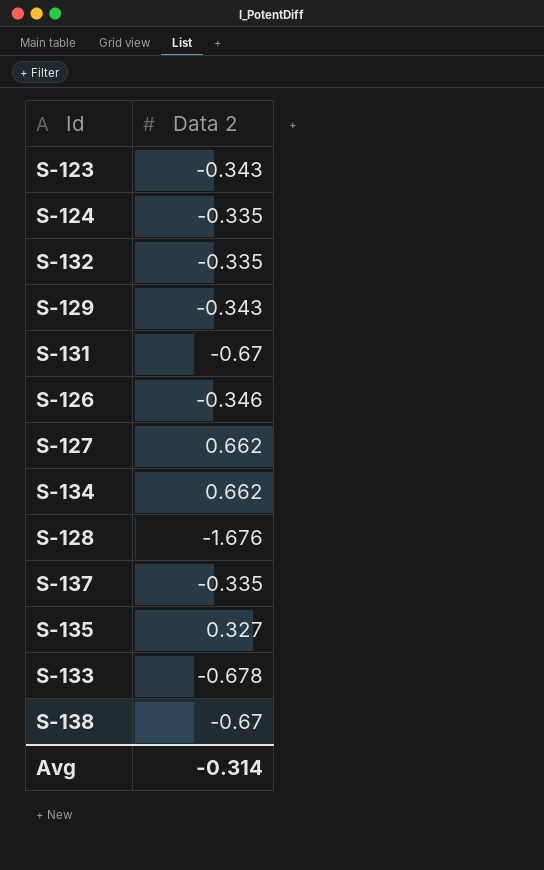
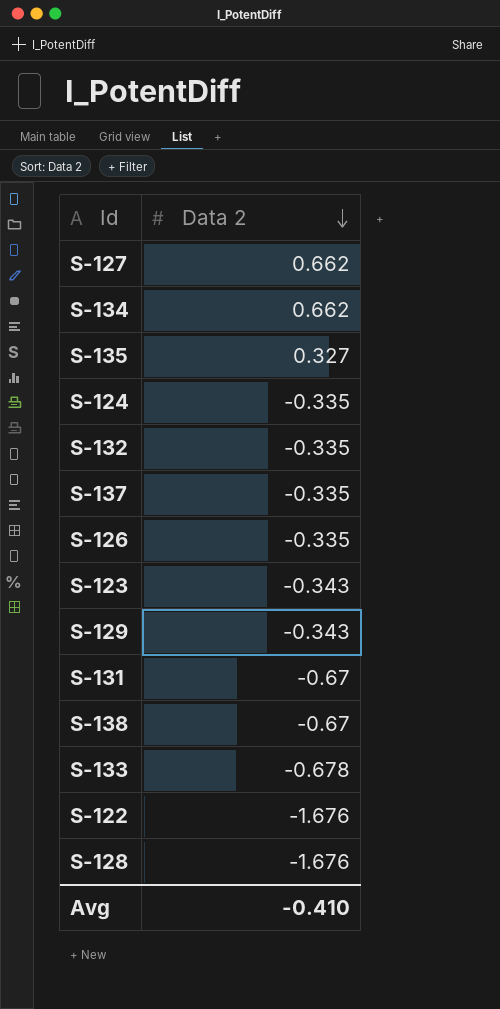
row order: none -> Data 2 descending
S-126 | Data 2: -0.346 -> -0.335
row S-122: none -> -1.676
Avg | Data 2: -0.314 -> -0.410

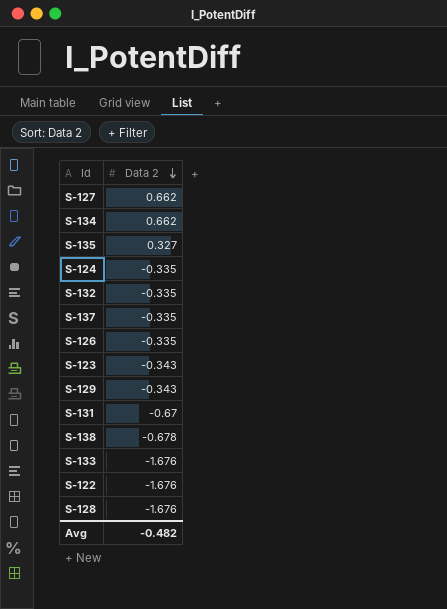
S-138 | Data 2: -0.67 -> -0.678
S-133 | Data 2: -0.678 -> -1.676
Avg | Data 2: -0.410 -> -0.482

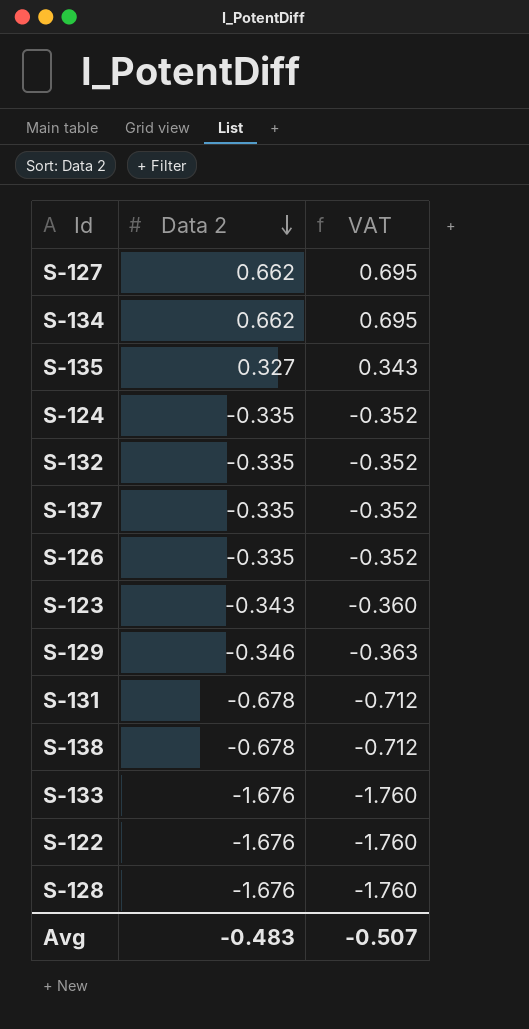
column VAT | formula: none -> [Data 2] * 1.05
S-129 | Data 2: -0.343 -> -0.346
S-131 | Data 2: -0.67 -> -0.678
Avg | Data 2: -0.482 -> -0.483

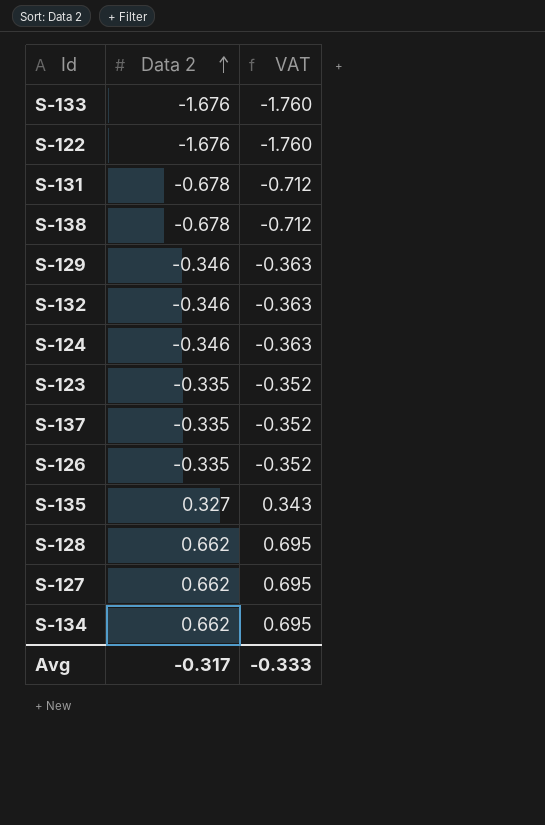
row order: Data 2 descending -> Data 2 ascending
S-132 | Data 2: -0.335 -> -0.346
S-132 | VAT: -0.352 -> -0.363
S-124 | Data 2: -0.335 -> -0.346
S-124 | VAT: -0.352 -> -0.363
S-123 | Data 2: -0.343 -> -0.335
S-123 | VAT: -0.360 -> -0.352
S-128 | Data 2: -1.676 -> 0.662
S-128 | VAT: -1.760 -> 0.695
Avg | Data 2: -0.483 -> -0.317
Avg | VAT: -0.507 -> -0.333

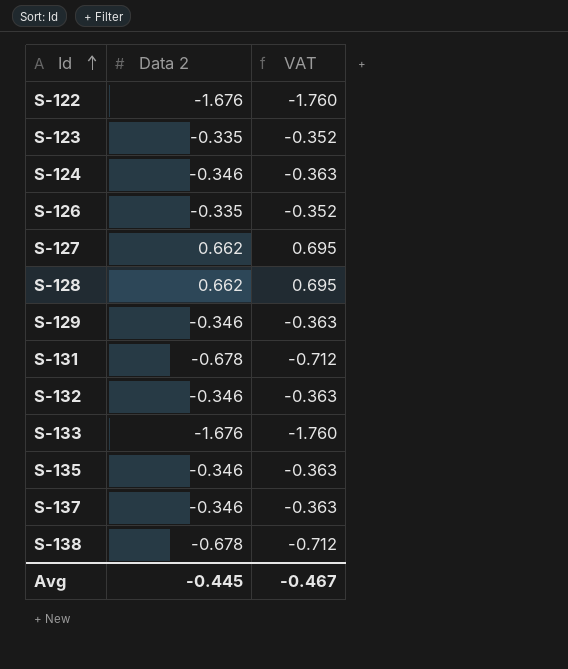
row order: Data 2 ascending -> Id ascending
row S-134: 0.662 | 0.695 -> none
S-135 | Data 2: 0.327 -> -0.346
S-135 | VAT: 0.343 -> -0.363
S-137 | Data 2: -0.335 -> -0.346
S-137 | VAT: -0.352 -> -0.363
Avg | Data 2: -0.317 -> -0.445
Avg | VAT: -0.333 -> -0.467

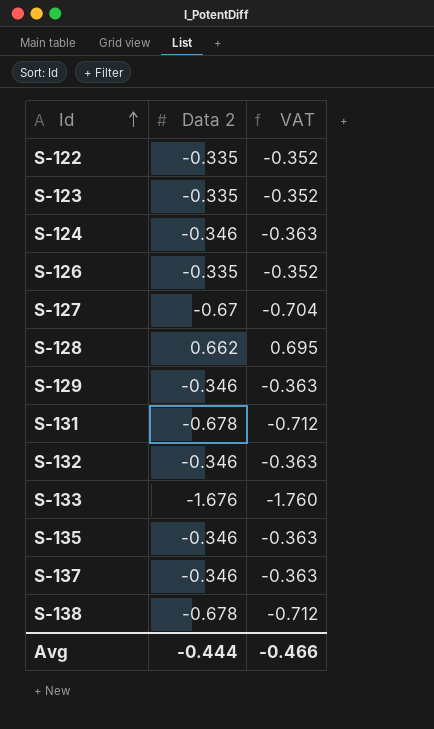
S-122 | Data 2: -1.676 -> -0.335
S-122 | VAT: -1.760 -> -0.352
S-127 | Data 2: 0.662 -> -0.67
S-127 | VAT: 0.695 -> -0.704
Avg | Data 2: -0.445 -> -0.444
Avg | VAT: -0.467 -> -0.466

